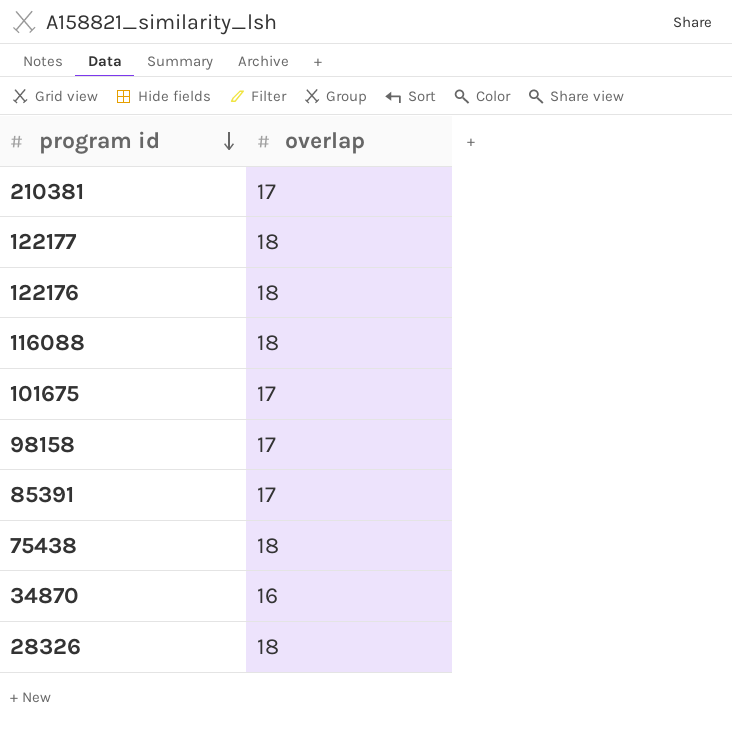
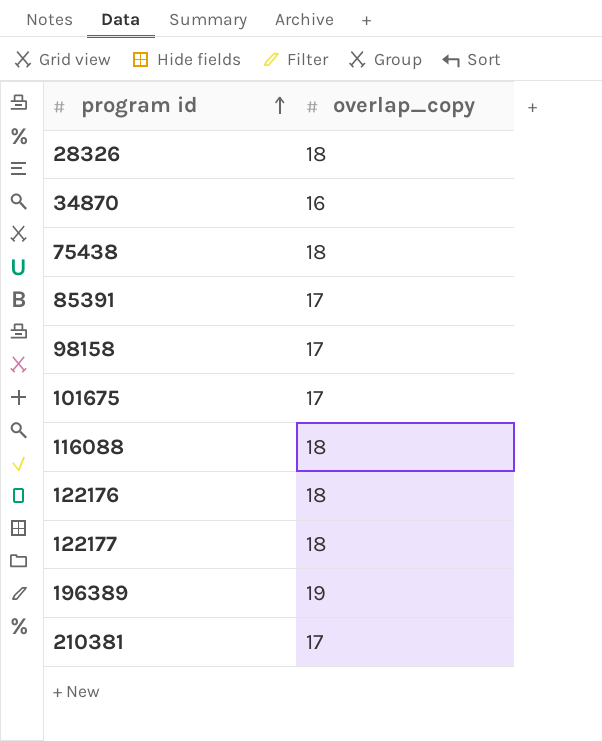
row order: program id descending -> program id ascending
column name: overlap -> overlap_copy
row 196389: none -> 19

